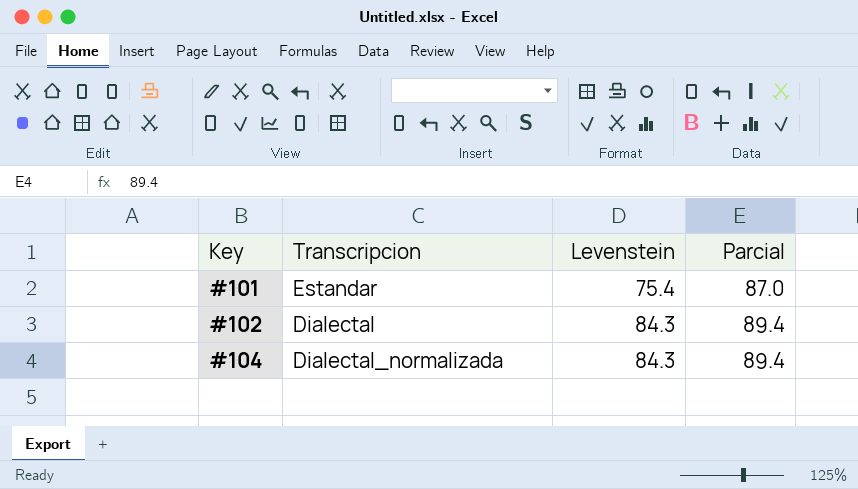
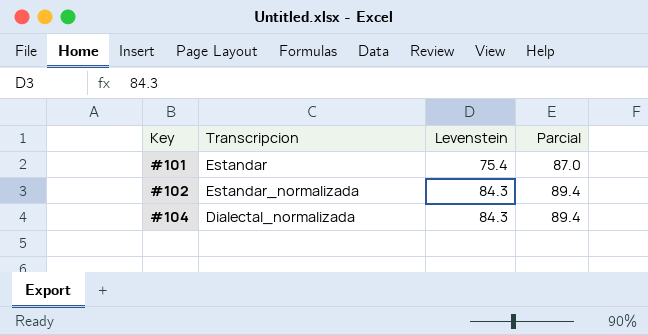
#102 | Transcripcion: Dialectal -> Estandar_normalizada

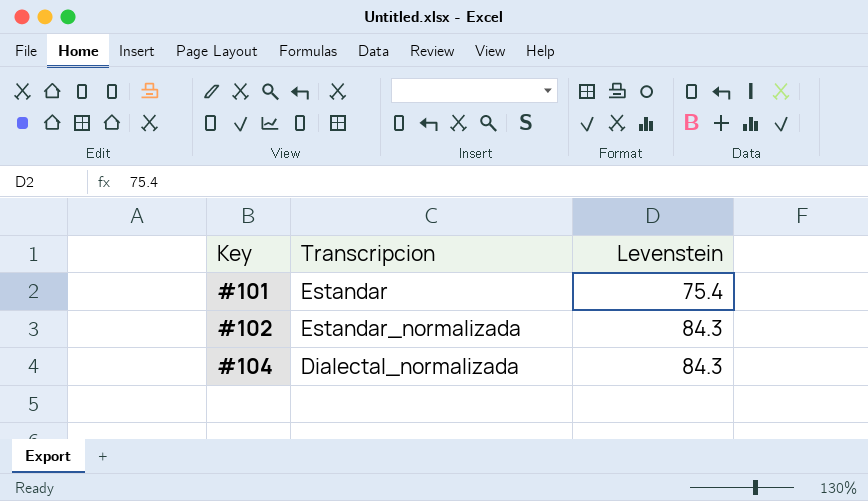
column Parcial | position: 4 -> none

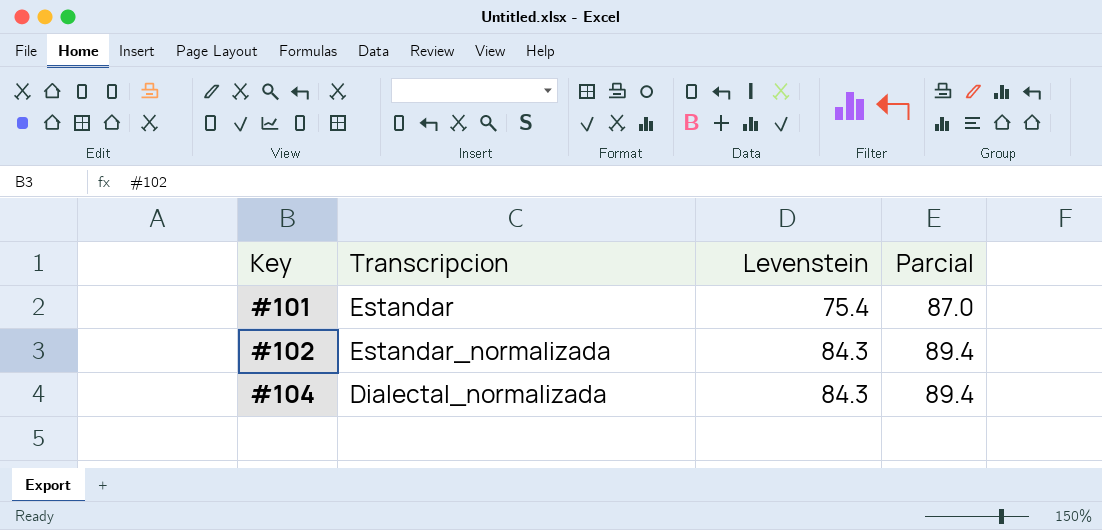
column Parcial | position: none -> 4

